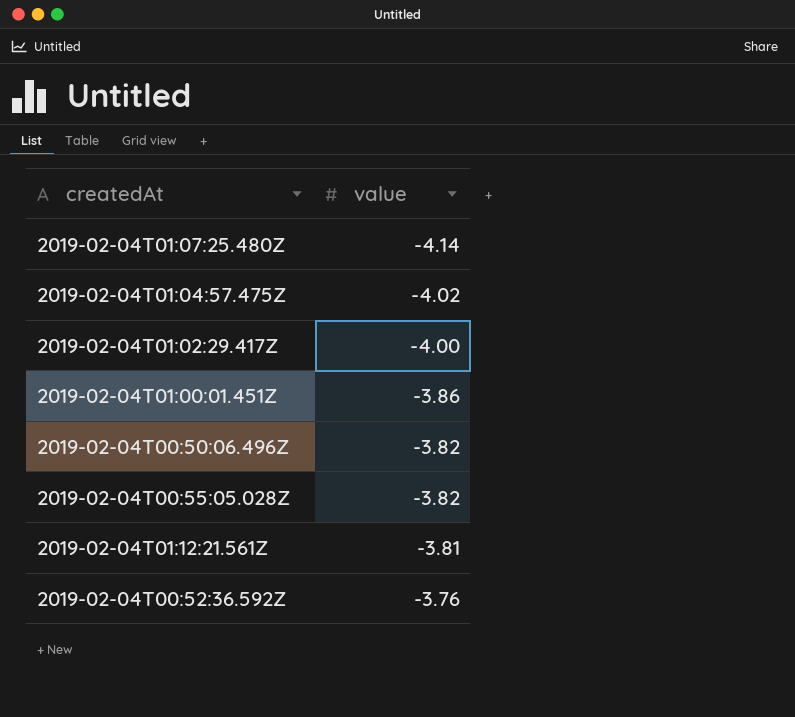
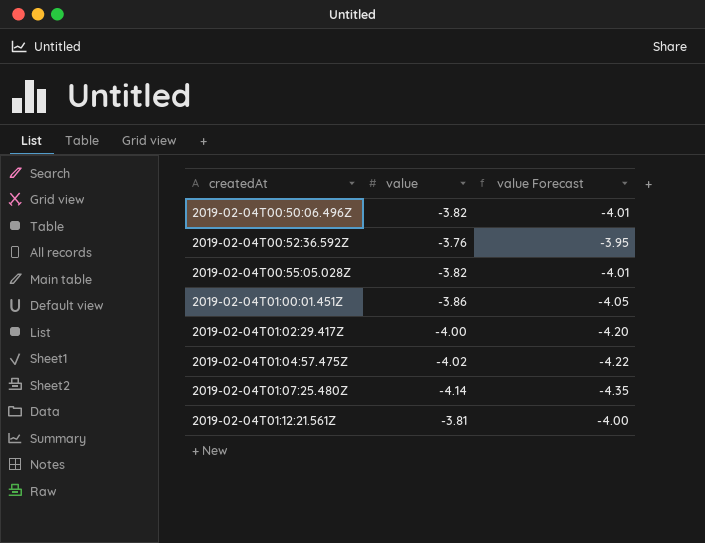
row order: value ascending -> createdAt ascending
column value Forecast | formula: none -> [value] * 1.05

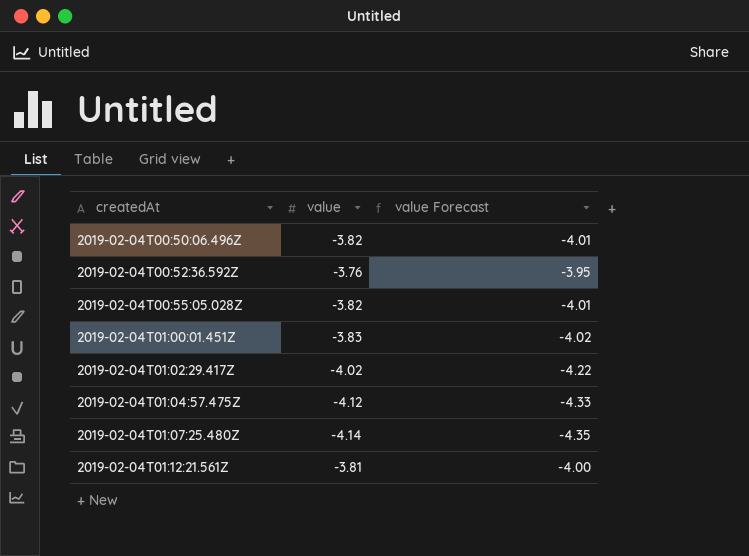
2019-02-04T01:00:01.451Z | value: -3.86 -> -3.83
2019-02-04T01:00:01.451Z | value Forecast: -4.05 -> -4.02
2019-02-04T01:02:29.417Z | value: -4.00 -> -4.02
2019-02-04T01:02:29.417Z | value Forecast: -4.20 -> -4.22
2019-02-04T01:04:57.475Z | value: -4.02 -> -4.12
2019-02-04T01:04:57.475Z | value Forecast: -4.22 -> -4.33

